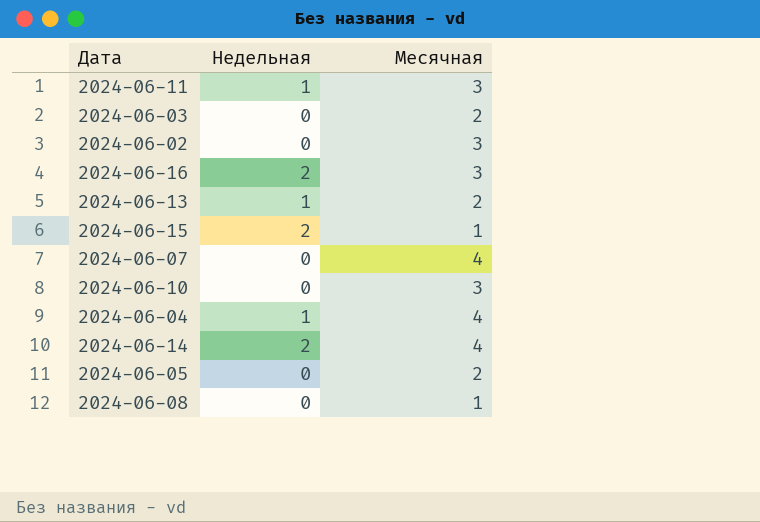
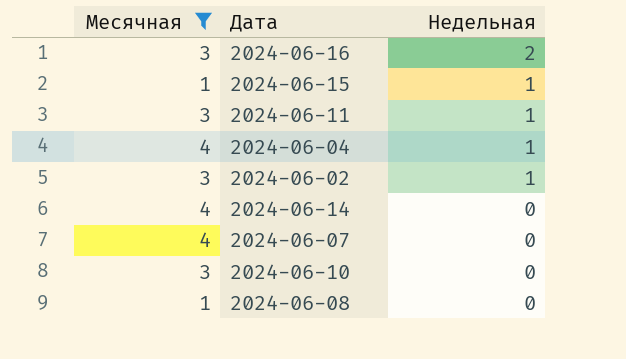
filter: none -> Месячная != 2
row order: none -> Недельная descending
column Месячная | position: 3 -> 1
2024-06-15 | Недельная: 2 -> 1
2024-06-02 | Недельная: 0 -> 1
2024-06-14 | Недельная: 2 -> 0

